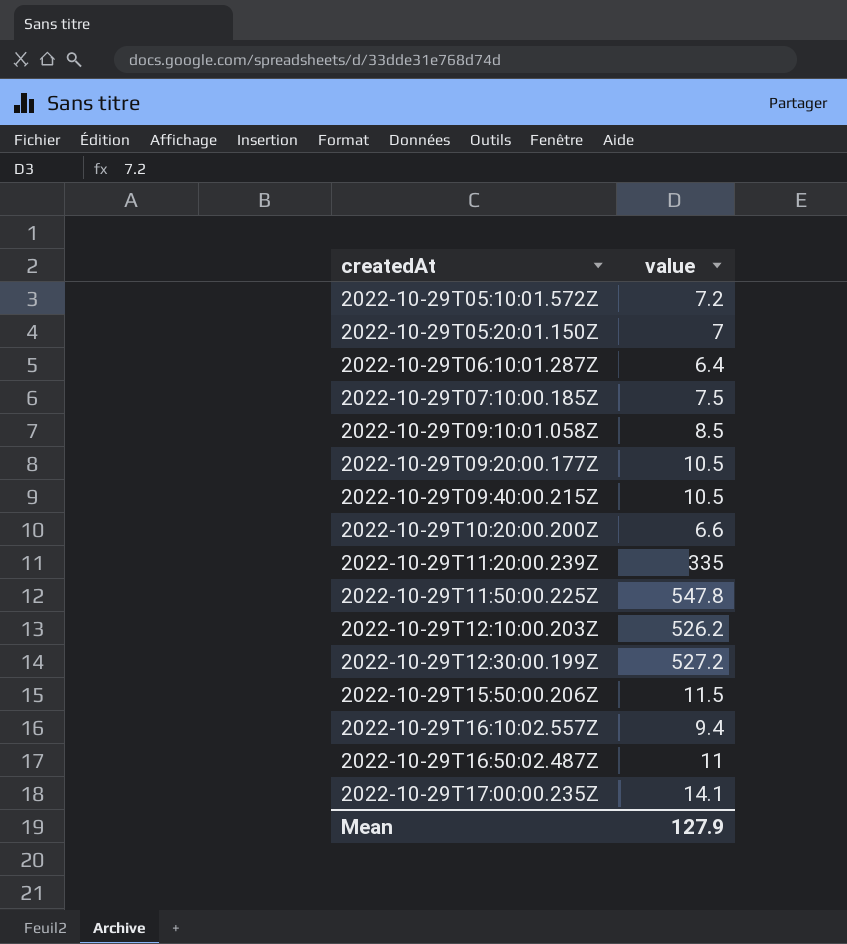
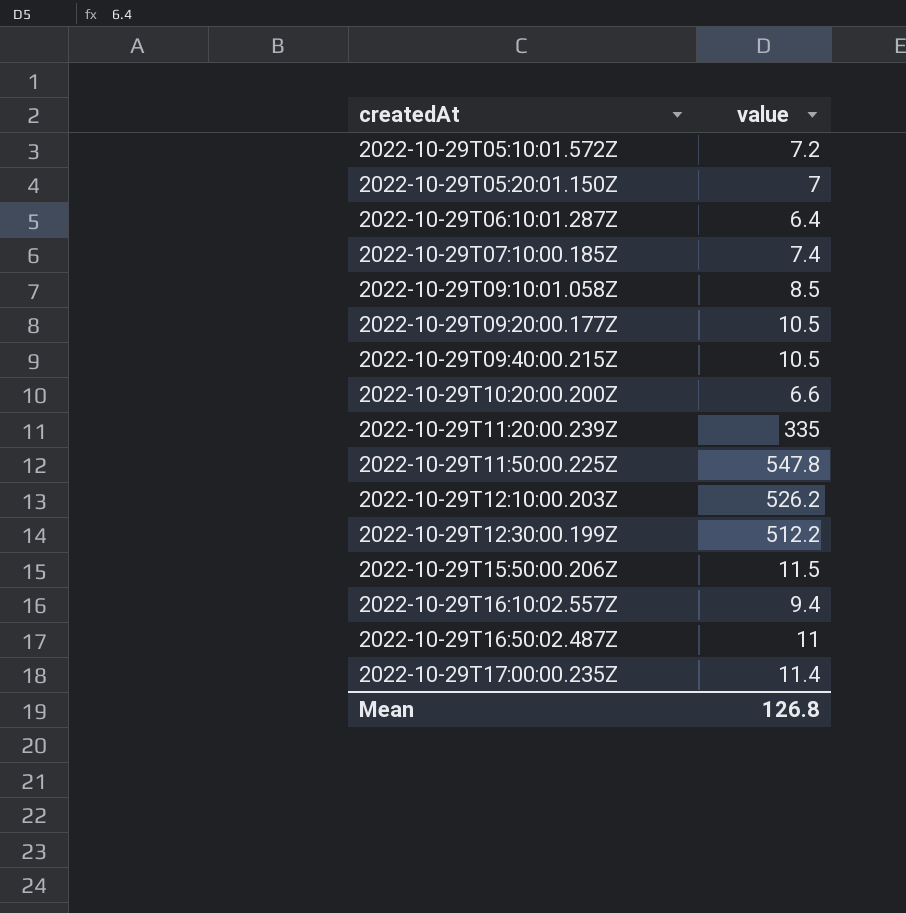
2022-10-29T07:10:00.185Z | value: 7.5 -> 7.4
2022-10-29T12:30:00.199Z | value: 527.2 -> 512.2
2022-10-29T17:00:00.235Z | value: 14.1 -> 11.4
Mean | value: 127.9 -> 126.8

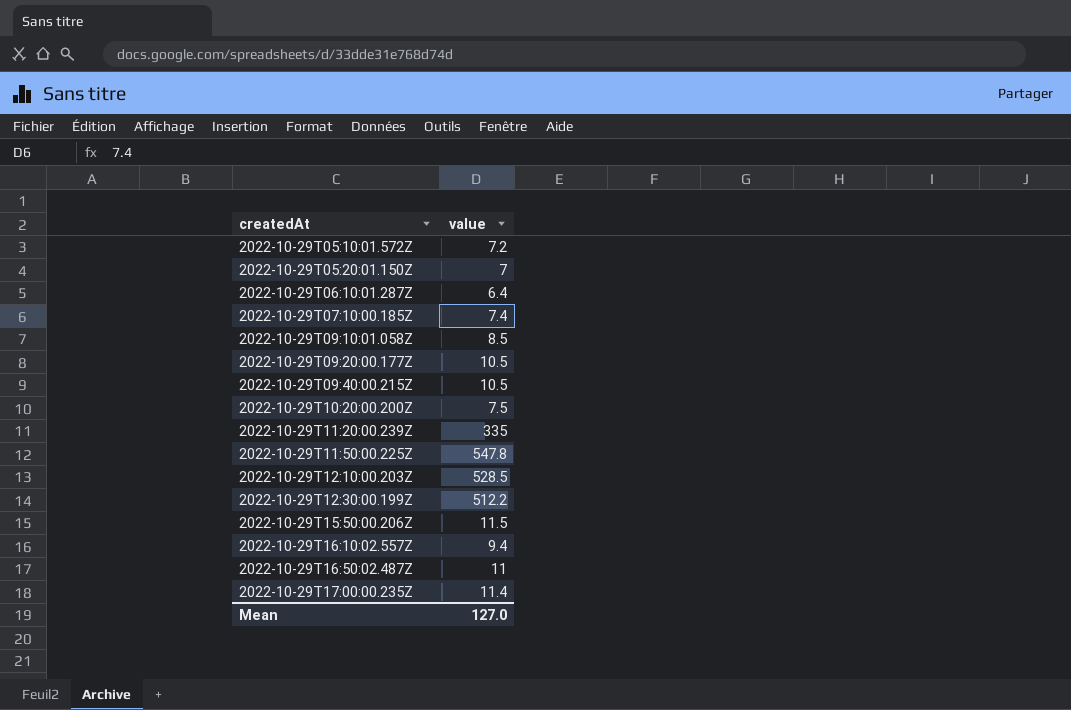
2022-10-29T10:20:00.200Z | value: 6.6 -> 7.5
2022-10-29T12:10:00.203Z | value: 526.2 -> 528.5
Mean | value: 126.8 -> 127.0

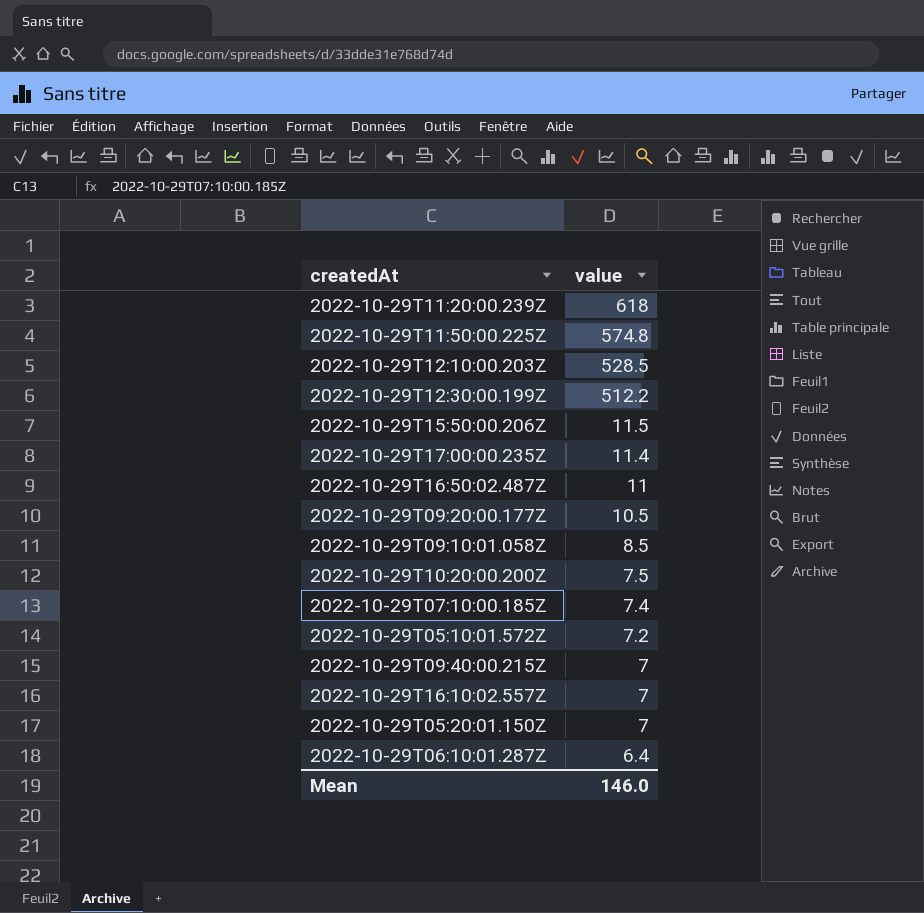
row order: createdAt ascending -> value descending
2022-10-29T11:20:00.239Z | value: 335 -> 618
2022-10-29T11:50:00.225Z | value: 547.8 -> 574.8
2022-10-29T09:40:00.215Z | value: 10.5 -> 7
2022-10-29T16:10:02.557Z | value: 9.4 -> 7
Mean | value: 127.0 -> 146.0

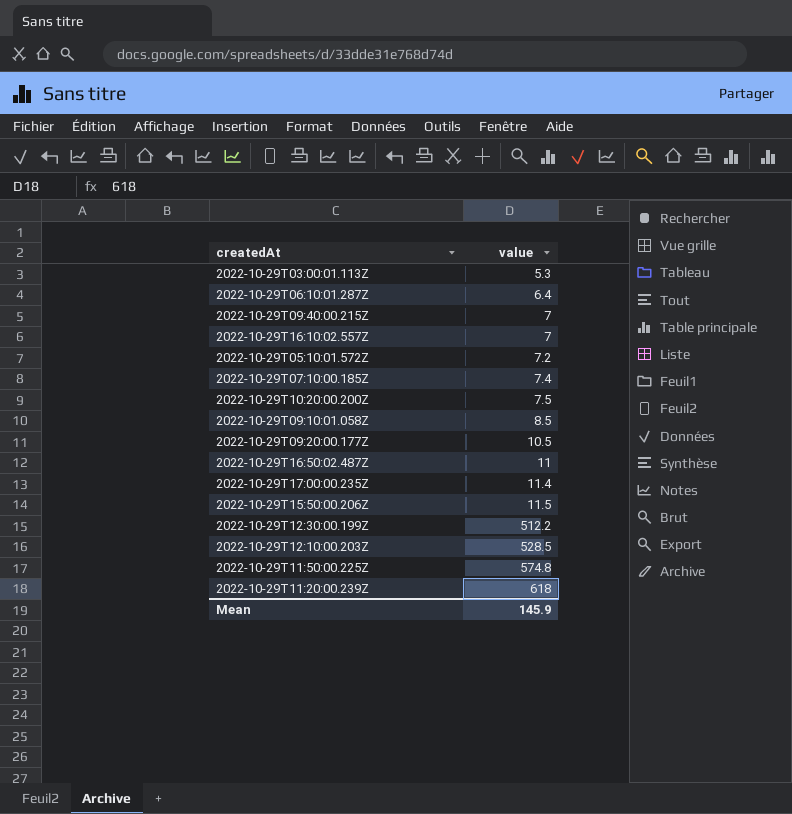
row order: value descending -> value ascending
row 2022-10-29T05:20:01.150Z: 7 -> none
row 2022-10-29T03:00:01.113Z: none -> 5.3
Mean | value: 146.0 -> 145.9

